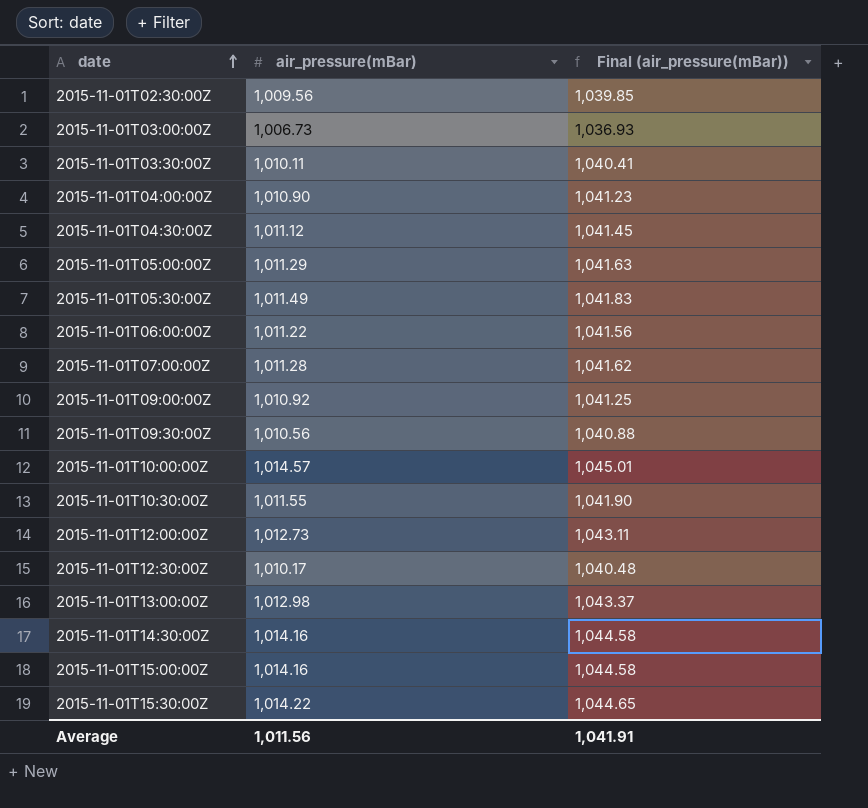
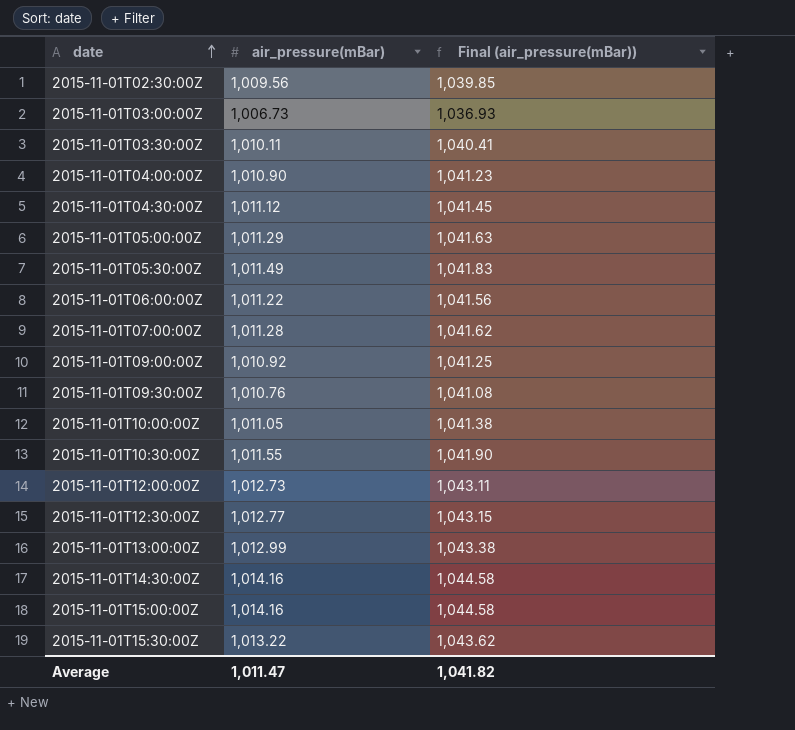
2015-11-01T09:30:00Z | air_pressure(mBar): 1,010.56 -> 1,010.76
2015-11-01T09:30:00Z | Final (air_pressure(mBar)): 1,040.88 -> 1,041.08
2015-11-01T10:00:00Z | air_pressure(mBar): 1,014.57 -> 1,011.05
2015-11-01T10:00:00Z | Final (air_pressure(mBar)): 1,045.01 -> 1,041.38
2015-11-01T12:30:00Z | air_pressure(mBar): 1,010.17 -> 1,012.77
2015-11-01T12:30:00Z | Final (air_pressure(mBar)): 1,040.48 -> 1,043.15
2015-11-01T13:00:00Z | air_pressure(mBar): 1,012.98 -> 1,012.99
2015-11-01T13:00:00Z | Final (air_pressure(mBar)): 1,043.37 -> 1,043.38
2015-11-01T15:30:00Z | air_pressure(mBar): 1,014.22 -> 1,013.22
2015-11-01T15:30:00Z | Final (air_pressure(mBar)): 1,044.65 -> 1,043.62
Average | air_pressure(mBar): 1,011.56 -> 1,011.47
Average | Final (air_pressure(mBar)): 1,041.91 -> 1,041.82

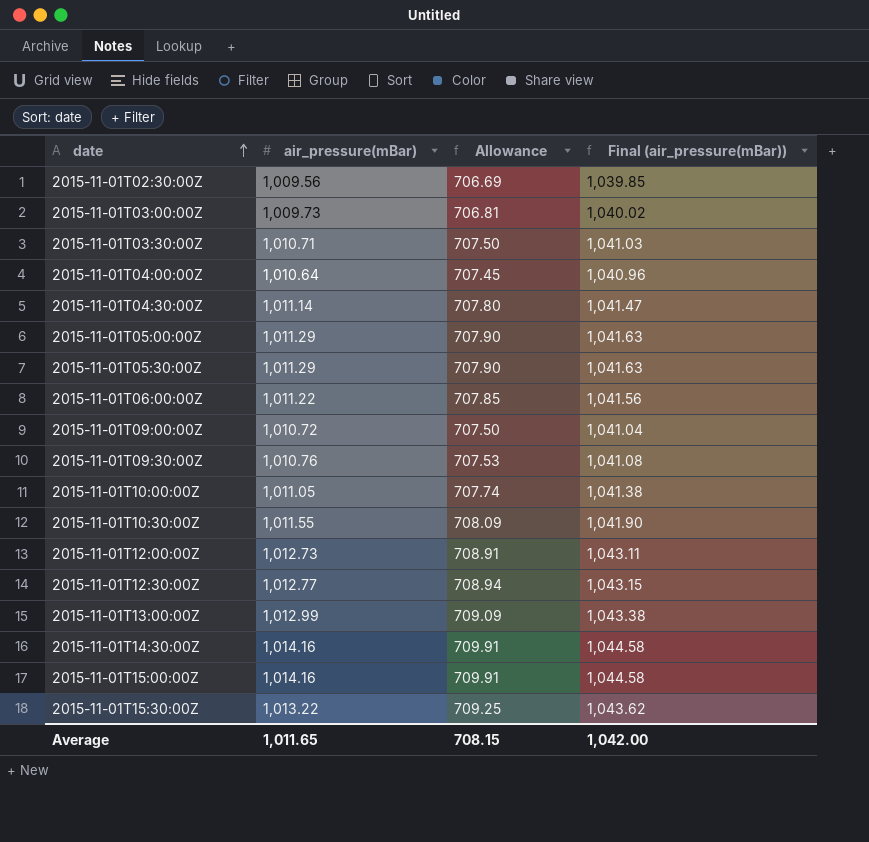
column Allowance | formula: none -> [air_pressure(mBar)] * 0.7
row 2015-11-01T07:00:00Z: 1,011.28 | 1,041.62 -> none
2015-11-01T03:00:00Z | air_pressure(mBar): 1,006.73 -> 1,009.73
2015-11-01T03:00:00Z | Final (air_pressure(mBar)): 1,036.93 -> 1,040.02
2015-11-01T03:30:00Z | air_pressure(mBar): 1,010.11 -> 1,010.71
2015-11-01T03:30:00Z | Final (air_pressure(mBar)): 1,040.41 -> 1,041.03
2015-11-01T04:00:00Z | air_pressure(mBar): 1,010.90 -> 1,010.64
2015-11-01T04:00:00Z | Final (air_pressure(mBar)): 1,041.23 -> 1,040.96
2015-11-01T04:30:00Z | air_pressure(mBar): 1,011.12 -> 1,011.14
2015-11-01T04:30:00Z | Final (air_pressure(mBar)): 1,041.45 -> 1,041.47
2015-11-01T05:30:00Z | air_pressure(mBar): 1,011.49 -> 1,011.29
2015-11-01T05:30:00Z | Final (air_pressure(mBar)): 1,041.83 -> 1,041.63
2015-11-01T09:00:00Z | air_pressure(mBar): 1,010.92 -> 1,010.72
2015-11-01T09:00:00Z | Final (air_pressure(mBar)): 1,041.25 -> 1,041.04
Average | air_pressure(mBar): 1,011.47 -> 1,011.65
Average | Final (air_pressure(mBar)): 1,041.82 -> 1,042.00

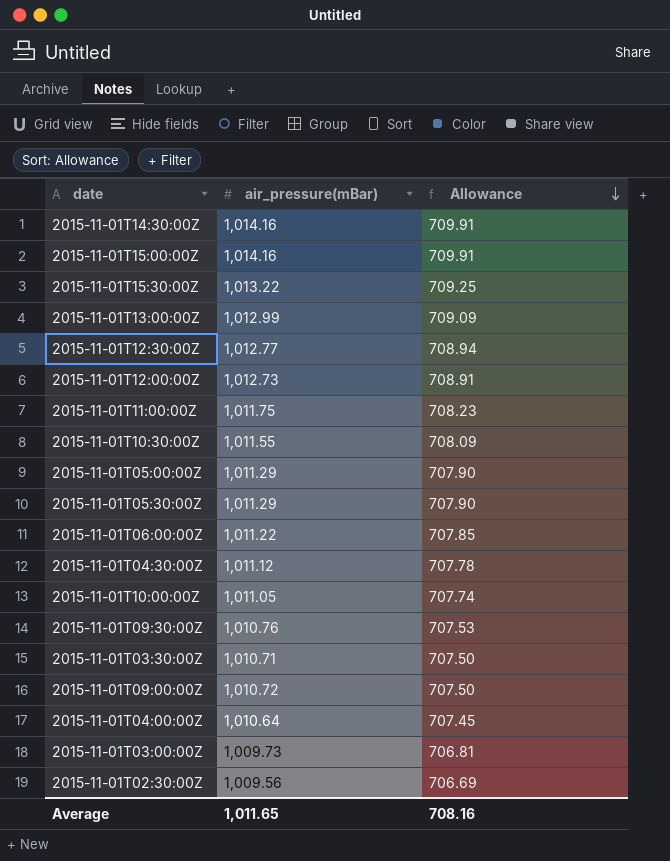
row order: date ascending -> Allowance descending
column Final (air_pressure(mBar)) | formula: [air_pressure(mBar)] * 1.03 -> none
row 2015-11-01T11:00:00Z: none -> 1,011.75 | 708.23
2015-11-01T04:30:00Z | air_pressure(mBar): 1,011.14 -> 1,011.12
2015-11-01T04:30:00Z | Allowance: 707.80 -> 707.78
Average | Allowance: 708.15 -> 708.16

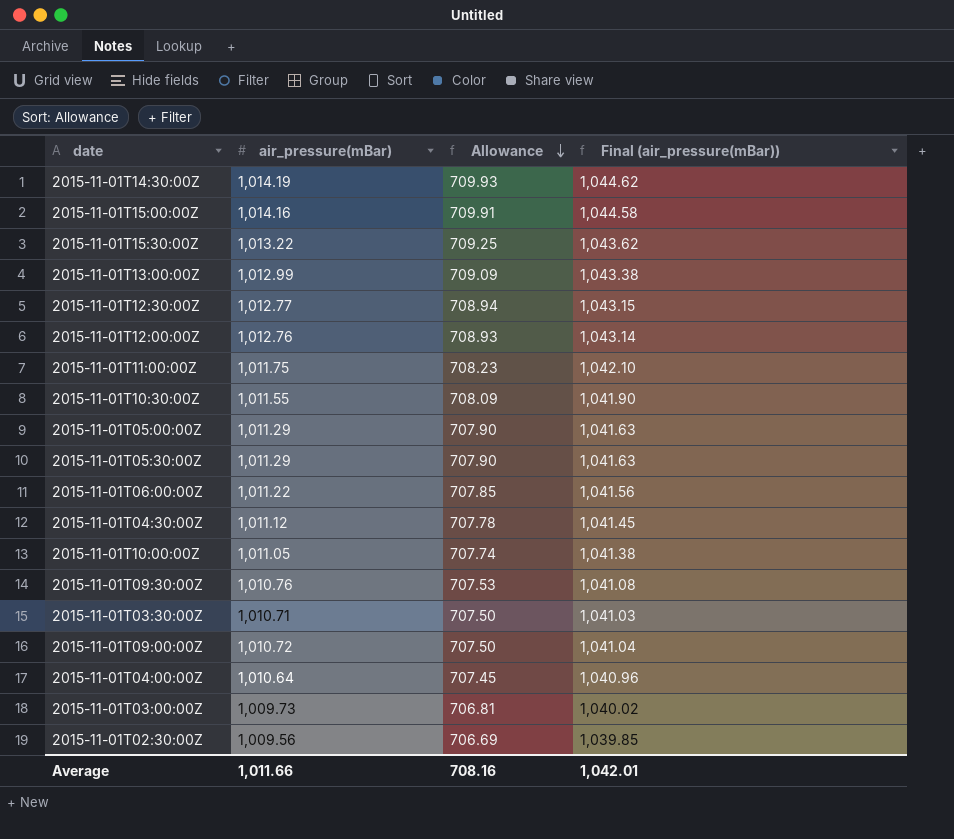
column Final (air_pressure(mBar)) | formula: none -> [air_pressure(mBar)] * 1.03
2015-11-01T14:30:00Z | air_pressure(mBar): 1,014.16 -> 1,014.19
2015-11-01T14:30:00Z | Allowance: 709.91 -> 709.93
2015-11-01T12:00:00Z | air_pressure(mBar): 1,012.73 -> 1,012.76
2015-11-01T12:00:00Z | Allowance: 708.91 -> 708.93
Average | air_pressure(mBar): 1,011.65 -> 1,011.66

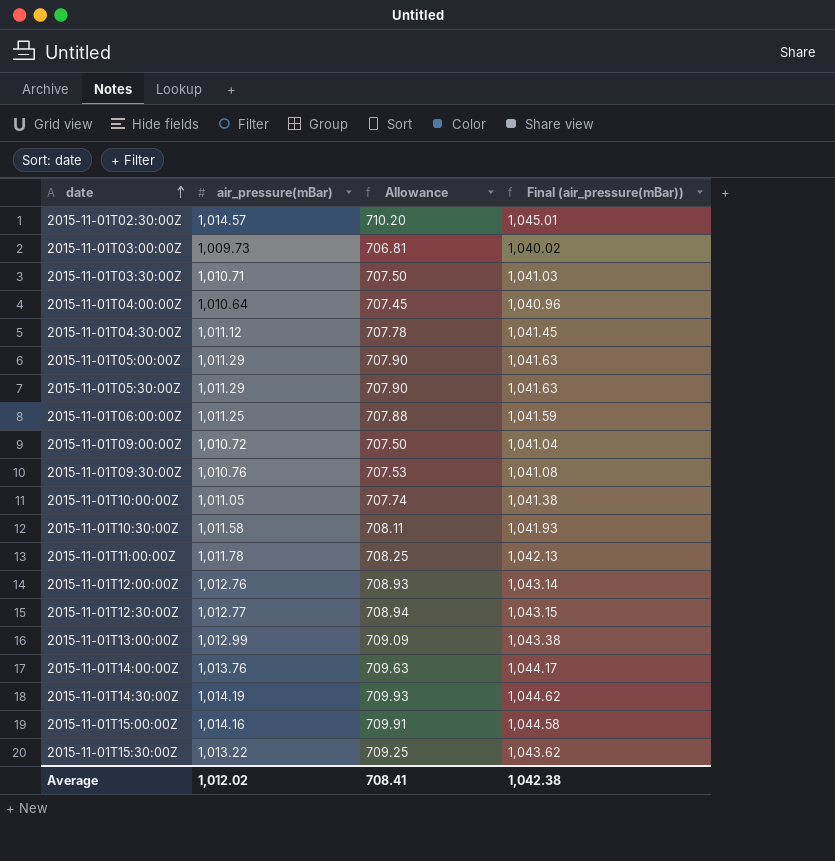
row order: Allowance descending -> date ascending
2015-11-01T02:30:00Z | air_pressure(mBar): 1,009.56 -> 1,014.57
2015-11-01T02:30:00Z | Allowance: 706.69 -> 710.20
2015-11-01T02:30:00Z | Final (air_pressure(mBar)): 1,039.85 -> 1,045.01
2015-11-01T06:00:00Z | air_pressure(mBar): 1,011.22 -> 1,011.25
2015-11-01T06:00:00Z | Allowance: 707.85 -> 707.88
2015-11-01T06:00:00Z | Final (air_pressure(mBar)): 1,041.56 -> 1,041.59
2015-11-01T10:30:00Z | air_pressure(mBar): 1,011.55 -> 1,011.58
2015-11-01T10:30:00Z | Allowance: 708.09 -> 708.11
2015-11-01T10:30:00Z | Final (air_pressure(mBar)): 1,041.90 -> 1,041.93
2015-11-01T11:00:00Z | air_pressure(mBar): 1,011.75 -> 1,011.78
2015-11-01T11:00:00Z | Allowance: 708.23 -> 708.25
2015-11-01T11:00:00Z | Final (air_pressure(mBar)): 1,042.10 -> 1,042.13
row 2015-11-01T14:00:00Z: none -> 1,013.76 | 709.63 | 1,044.17
Average | air_pressure(mBar): 1,011.66 -> 1,012.02
Average | Allowance: 708.16 -> 708.41
Average | Final (air_pressure(mBar)): 1,042.01 -> 1,042.38

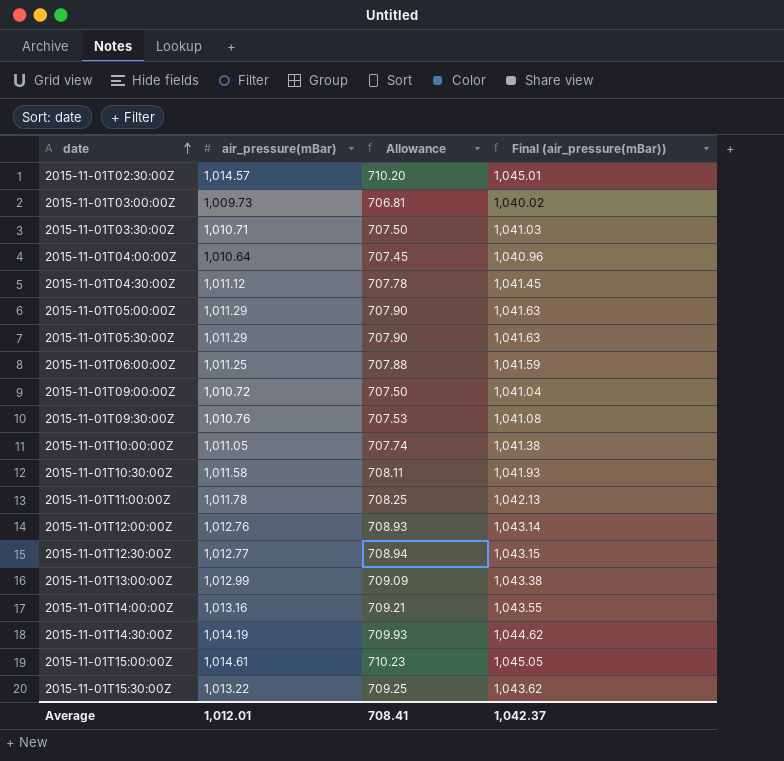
2015-11-01T14:00:00Z | air_pressure(mBar): 1,013.76 -> 1,013.16
2015-11-01T14:00:00Z | Allowance: 709.63 -> 709.21
2015-11-01T14:00:00Z | Final (air_pressure(mBar)): 1,044.17 -> 1,043.55
2015-11-01T15:00:00Z | air_pressure(mBar): 1,014.16 -> 1,014.61
2015-11-01T15:00:00Z | Allowance: 709.91 -> 710.23
2015-11-01T15:00:00Z | Final (air_pressure(mBar)): 1,044.58 -> 1,045.05
Average | air_pressure(mBar): 1,012.02 -> 1,012.01
Average | Final (air_pressure(mBar)): 1,042.38 -> 1,042.37

